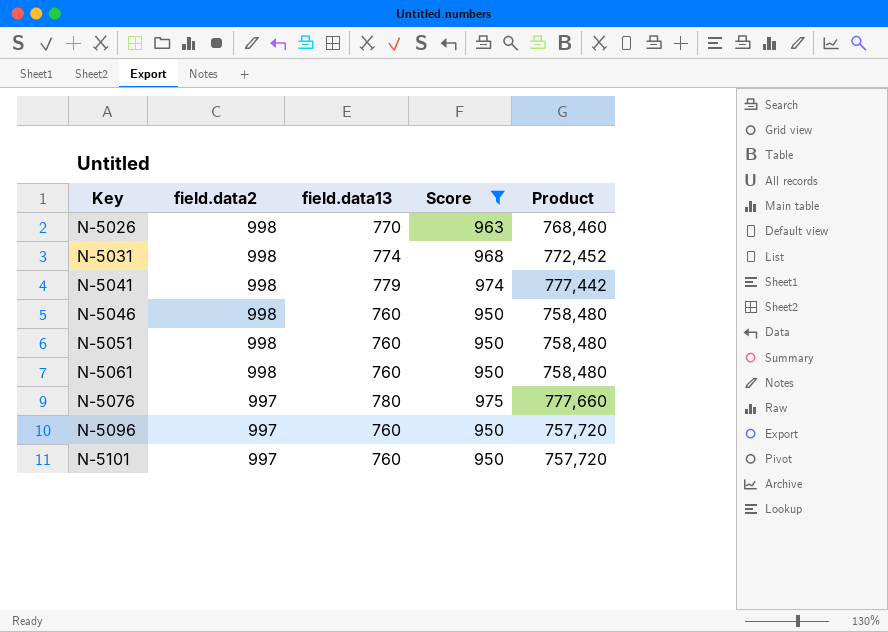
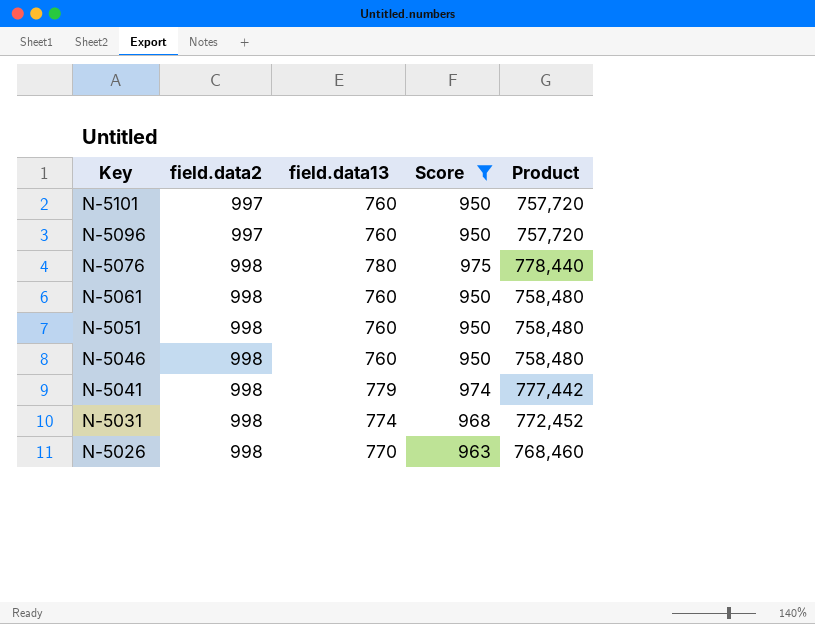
row order: Key ascending -> Key descending
N-5076 | field.data2: 997 -> 998
N-5076 | Product: 777,660 -> 778,440

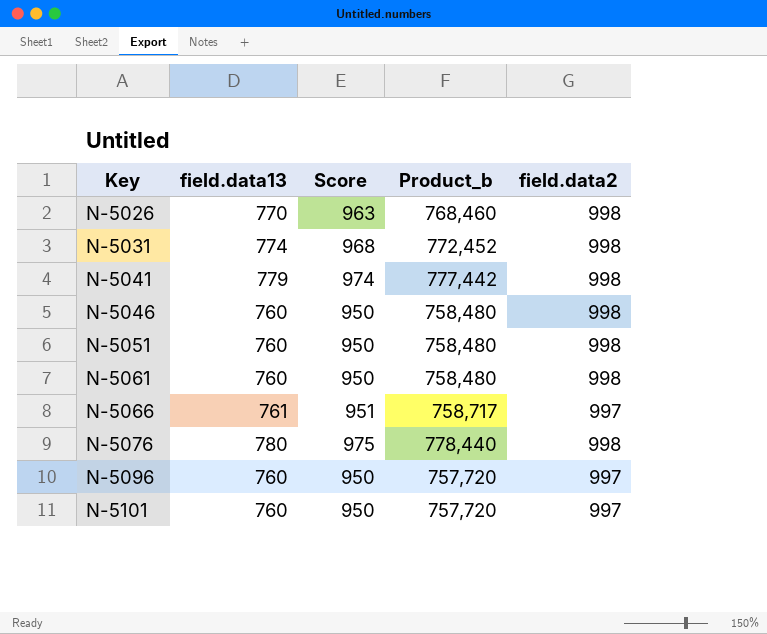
filter: Score != 951 -> none
row order: Key descending -> Key ascending
column name: Product -> Product_b
column field.data2 | position: 2 -> 5

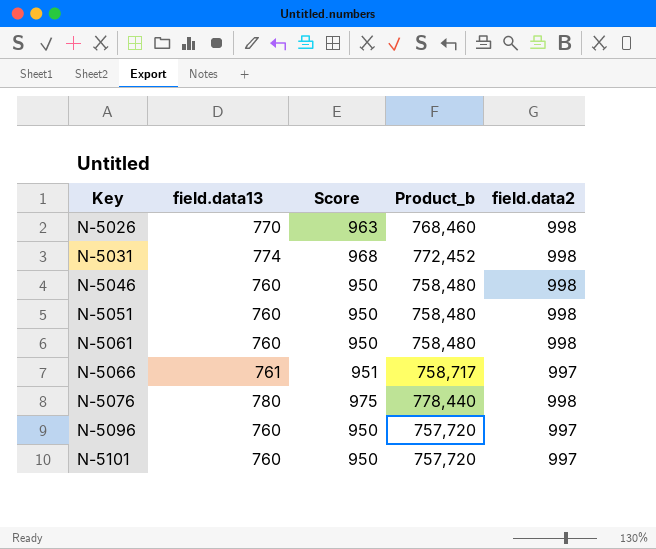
row N-5041: 779 | 974 | 777,442 | 998 -> none

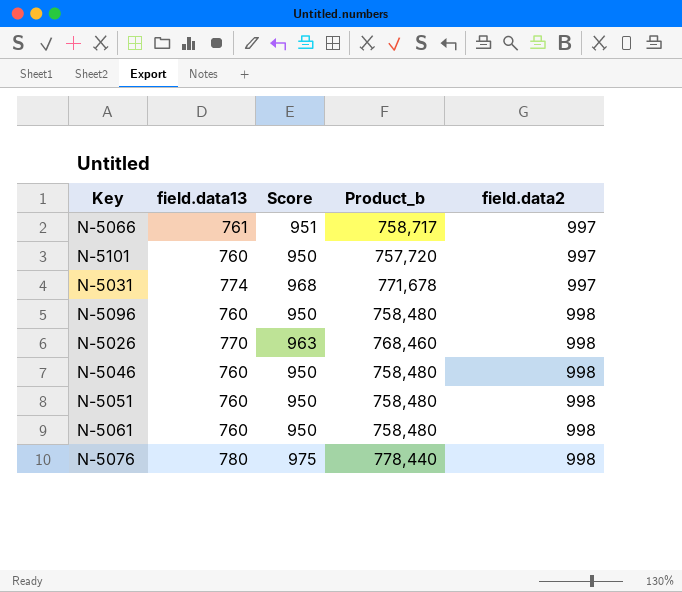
row order: Key ascending -> field.data2 ascending
N-5031 | Product_b: 772,452 -> 771,678
N-5031 | field.data2: 998 -> 997
N-5096 | Product_b: 757,720 -> 758,480
N-5096 | field.data2: 997 -> 998

